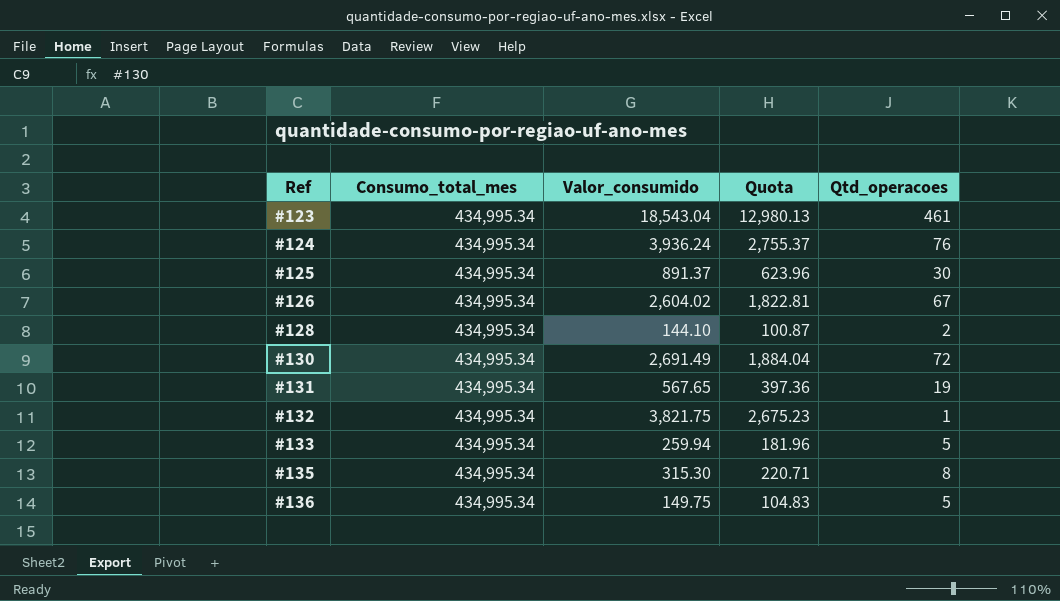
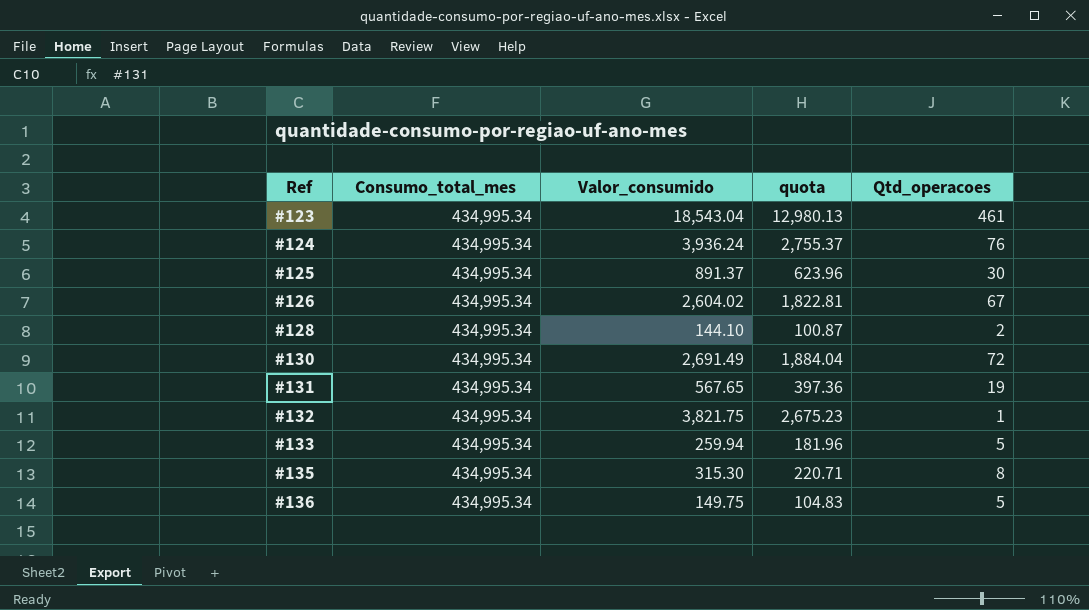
column name: Quota -> quota

